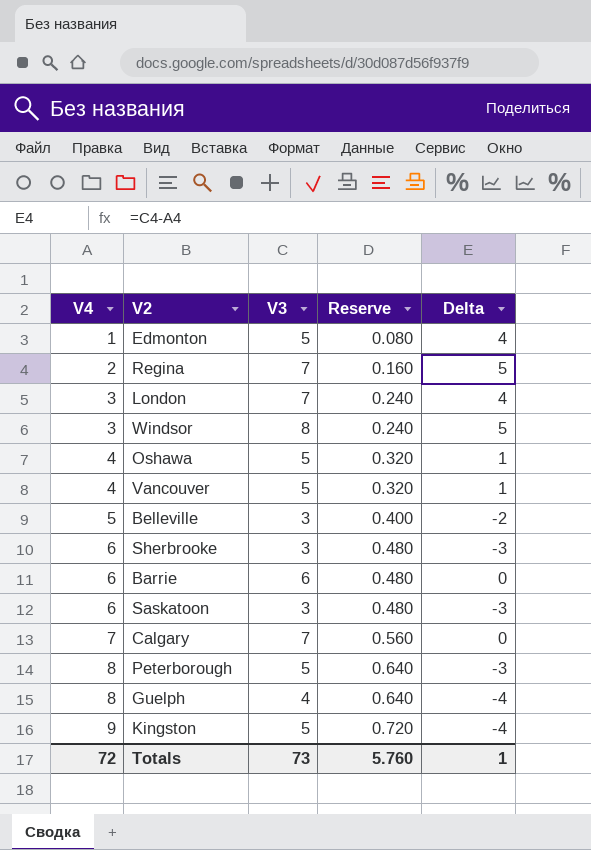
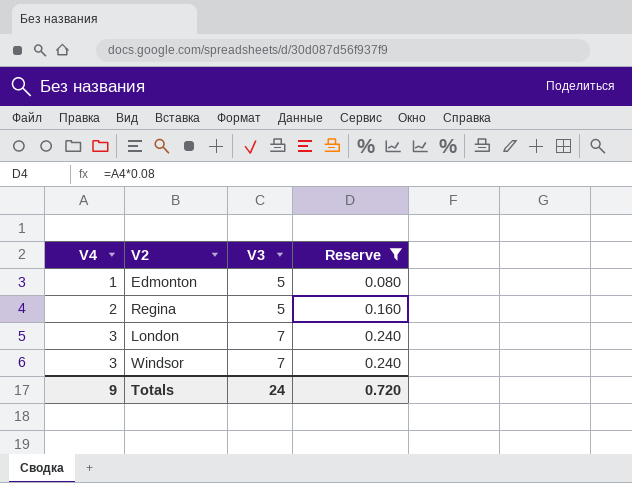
filter: none -> Reserve <= 0.240
column Delta | formula: [V3] - [V4] -> none
Regina | V3: 7 -> 5
Windsor | V3: 8 -> 7
Totals | V4: 72 -> 9
Totals | V3: 73 -> 24
Totals | Reserve: 5.760 -> 0.720

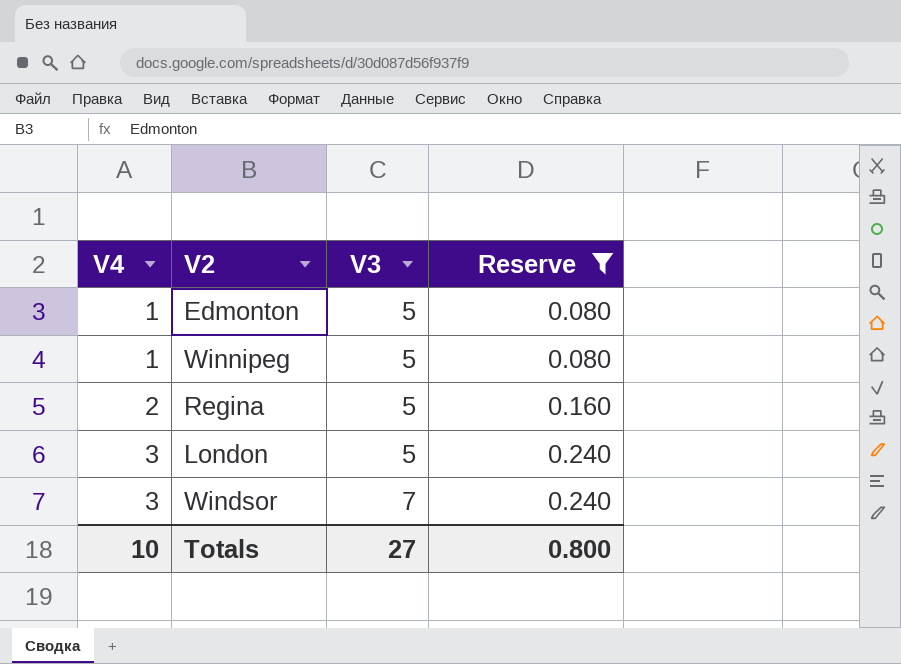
row Winnipeg: none -> 1 | 5 | 0.080
London | V3: 7 -> 5
Totals | V4: 9 -> 10
Totals | V3: 24 -> 27
Totals | Reserve: 0.720 -> 0.800

